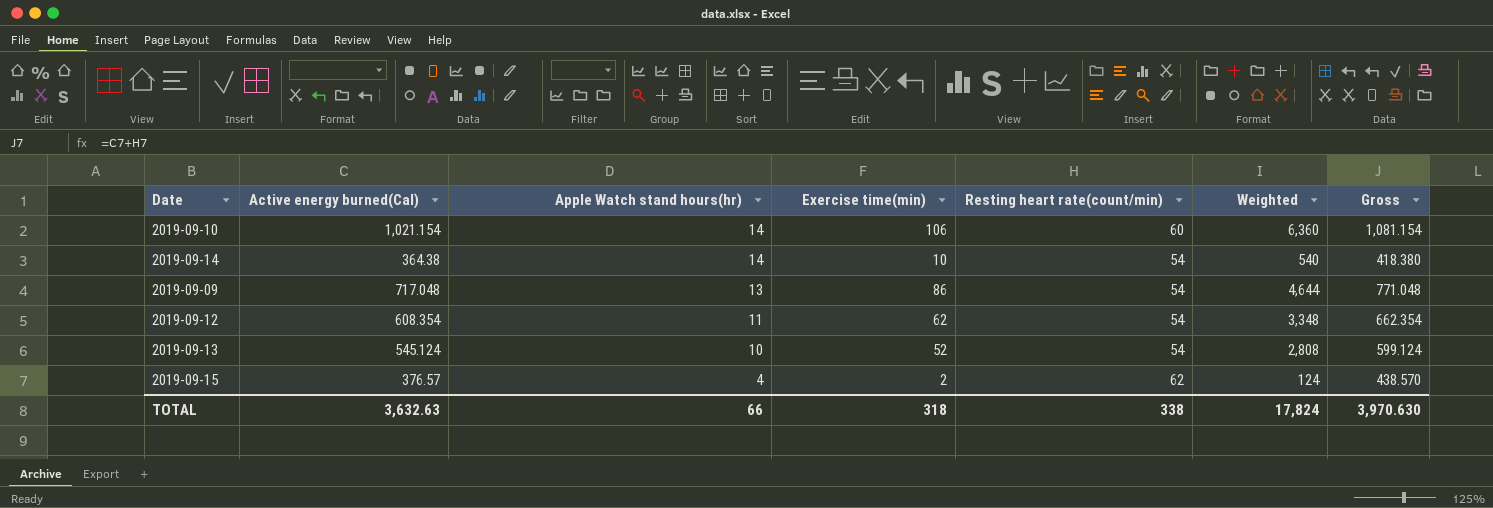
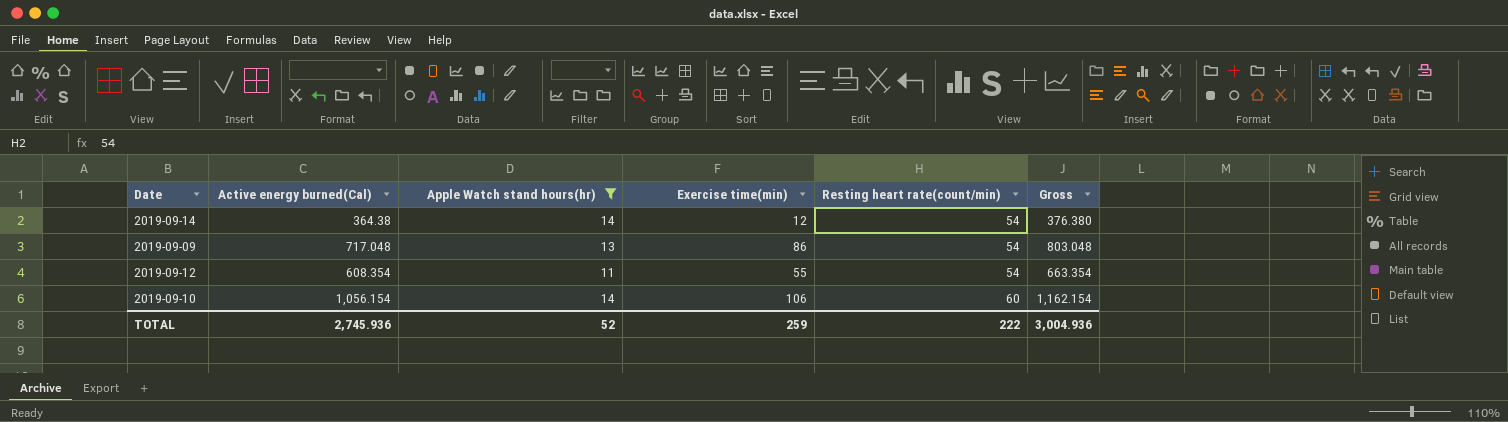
filter: none -> Apple Watch stand hours(hr) >= 11
row order: Apple Watch stand hours(hr) descending -> Resting heart rate(count/min) ascending
column Weighted | formula: [Exercise time(min)] * [Resting heart rate(count/min)] -> none
column Gross | formula: [Active energy burned(Cal)] + [Resting heart rate(count/min)] -> [Active energy burned(Cal)] + [Exercise time(min)]
2019-09-14 | Exercise time(min): 10 -> 12
2019-09-12 | Exercise time(min): 62 -> 55
2019-09-10 | Active energy burned(Cal): 1,021.154 -> 1,056.154
TOTAL | Active energy burned(Cal): 3,632.63 -> 2,745.936
TOTAL | Apple Watch stand hours(hr): 66 -> 52
TOTAL | Exercise time(min): 318 -> 259
TOTAL | Resting heart rate(count/min): 338 -> 222
TOTAL | Gross: 3,970.630 -> 3,004.936

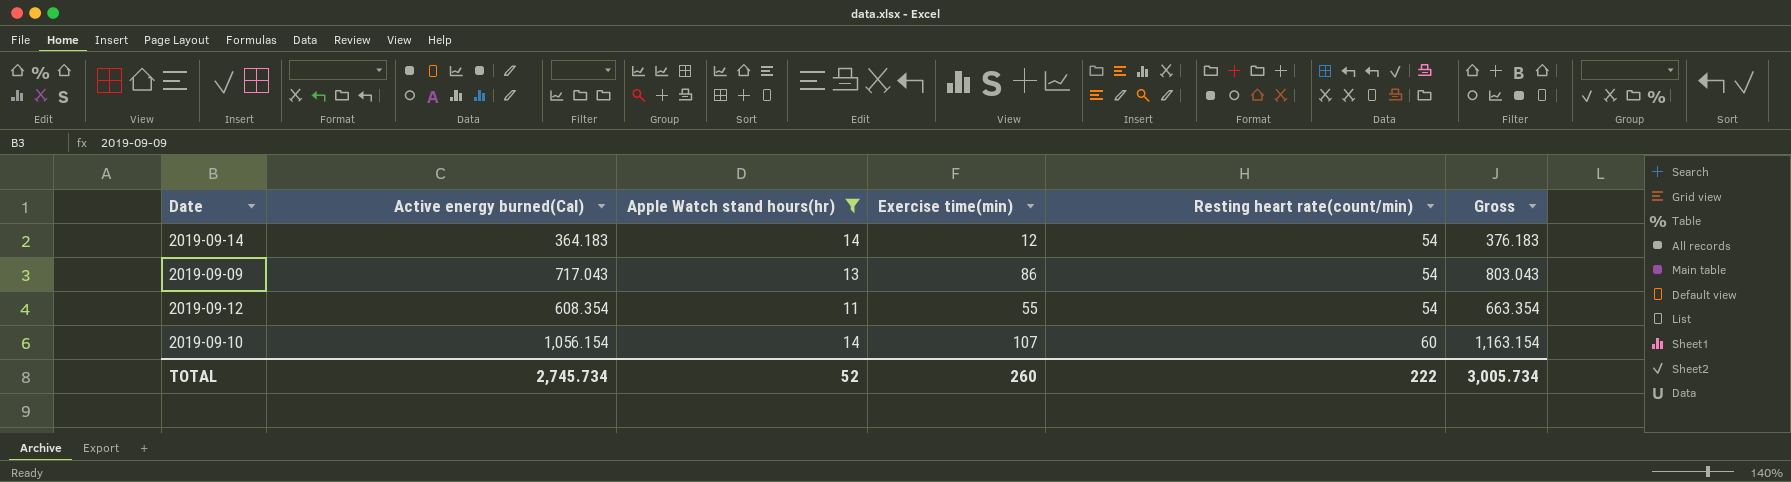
2019-09-14 | Active energy burned(Cal): 364.38 -> 364.183
2019-09-14 | Gross: 376.380 -> 376.183
2019-09-09 | Active energy burned(Cal): 717.048 -> 717.043
2019-09-09 | Gross: 803.048 -> 803.043
2019-09-10 | Exercise time(min): 106 -> 107
2019-09-10 | Gross: 1,162.154 -> 1,163.154
TOTAL | Active energy burned(Cal): 2,745.936 -> 2,745.734
TOTAL | Exercise time(min): 259 -> 260
TOTAL | Gross: 3,004.936 -> 3,005.734

